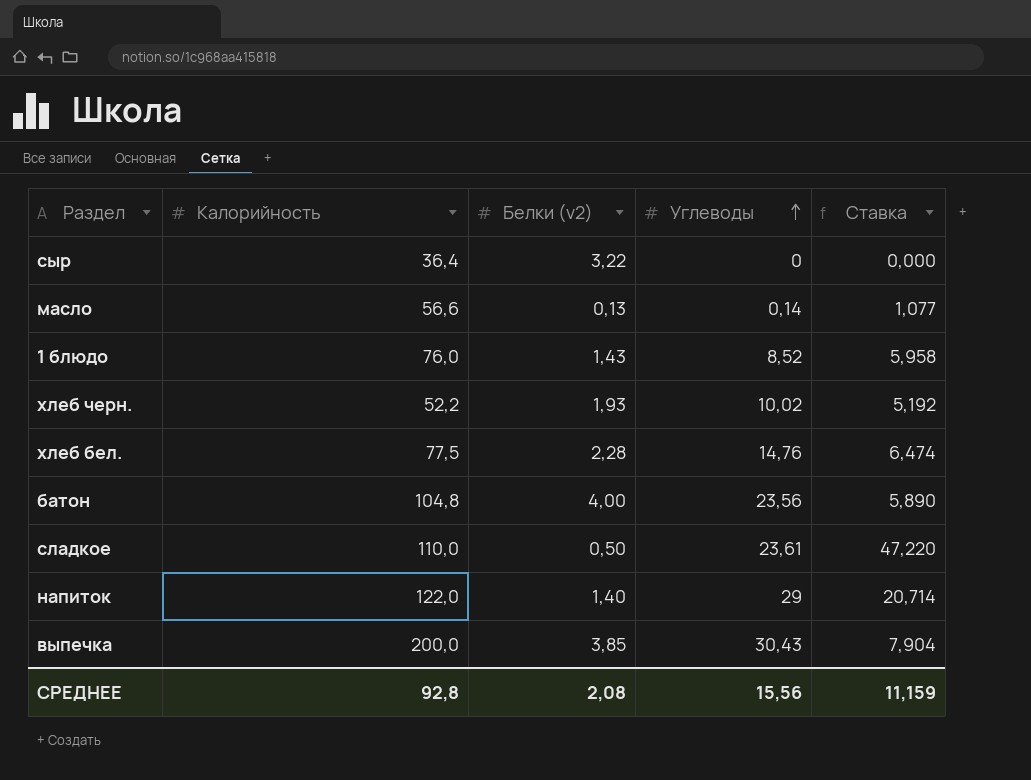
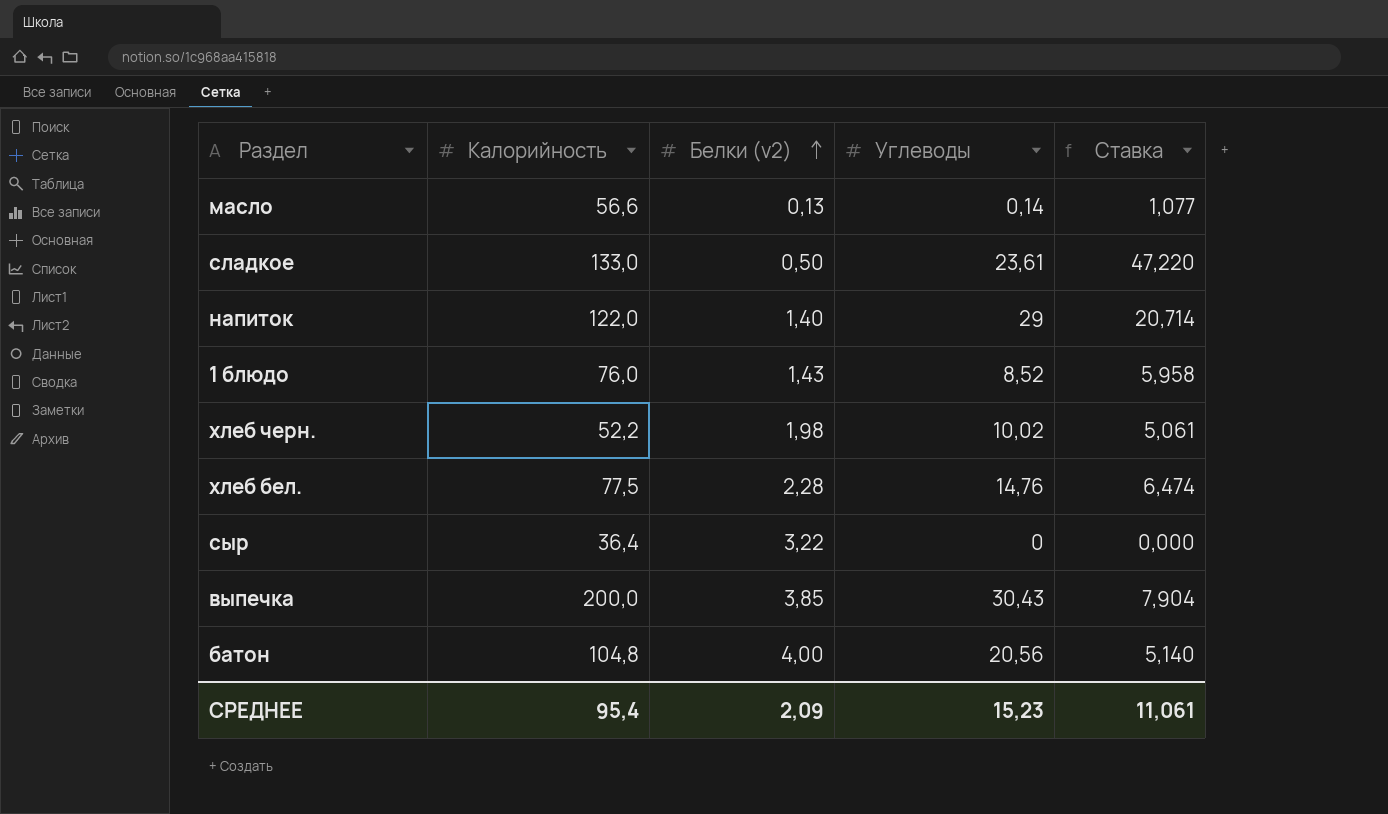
row order: Углеводы ascending -> Белки (v2) ascending
сладкое | Калорийность: 110,0 -> 133,0
хлеб черн. | Белки (v2): 1,93 -> 1,98
хлеб черн. | Ставка: 5,192 -> 5,061
батон | Углеводы: 23,56 -> 20,56
батон | Ставка: 5,890 -> 5,140
СРЕДНЕЕ | Калорийность: 92,8 -> 95,4
СРЕДНЕЕ | Белки (v2): 2,08 -> 2,09
СРЕДНЕЕ | Углеводы: 15,56 -> 15,23
СРЕДНЕЕ | Ставка: 11,159 -> 11,061

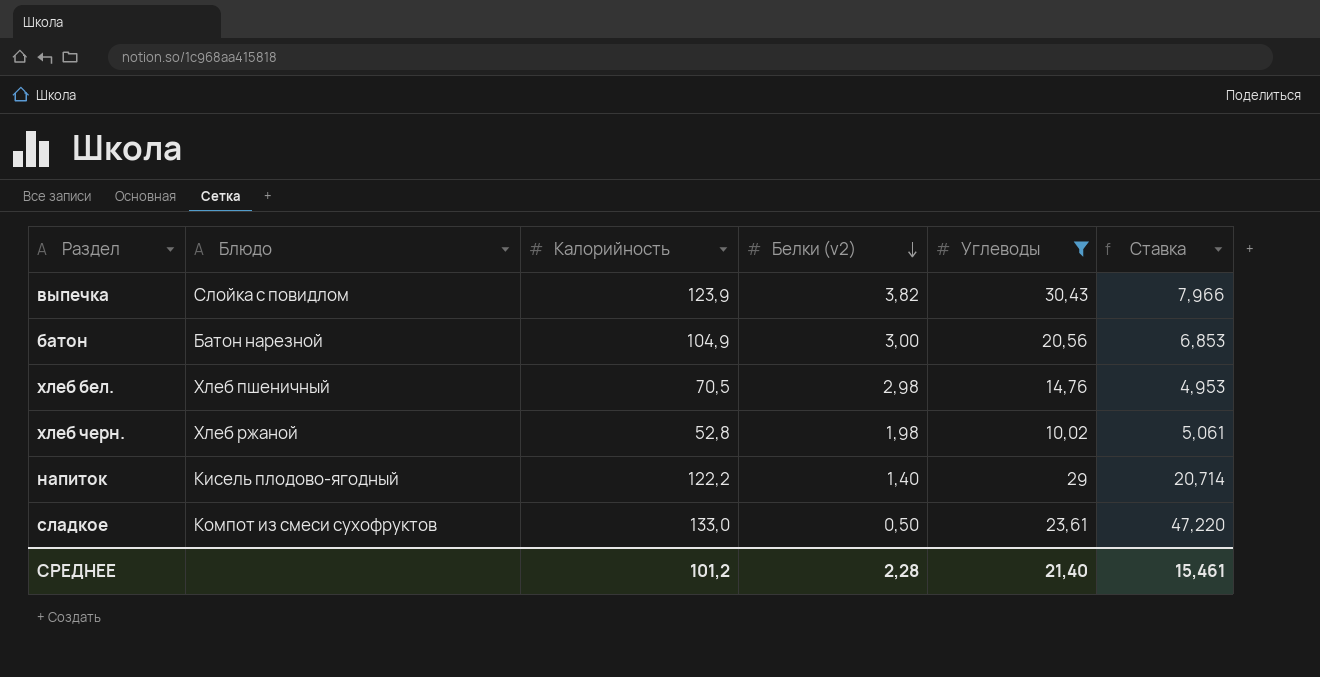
filter: none -> Углеводы >= 10,02
row order: Белки (v2) ascending -> Белки (v2) descending
column Блюдо | position: none -> 2
выпечка | Калорийность: 200,0 -> 123,9
выпечка | Белки (v2): 3,85 -> 3,82
выпечка | Ставка: 7,904 -> 7,966
батон | Калорийность: 104,8 -> 104,9
батон | Белки (v2): 4,00 -> 3,00
батон | Ставка: 5,140 -> 6,853
хлеб бел. | Калорийность: 77,5 -> 70,5
хлеб бел. | Белки (v2): 2,28 -> 2,98
хлеб бел. | Ставка: 6,474 -> 4,953
хлеб черн. | Калорийность: 52,2 -> 52,8
напиток | Калорийность: 122,0 -> 122,2
СРЕДНЕЕ | Калорийность: 95,4 -> 101,2
СРЕДНЕЕ | Белки (v2): 2,09 -> 2,28
СРЕДНЕЕ | Углеводы: 15,23 -> 21,40
СРЕДНЕЕ | Ставка: 11,061 -> 15,461

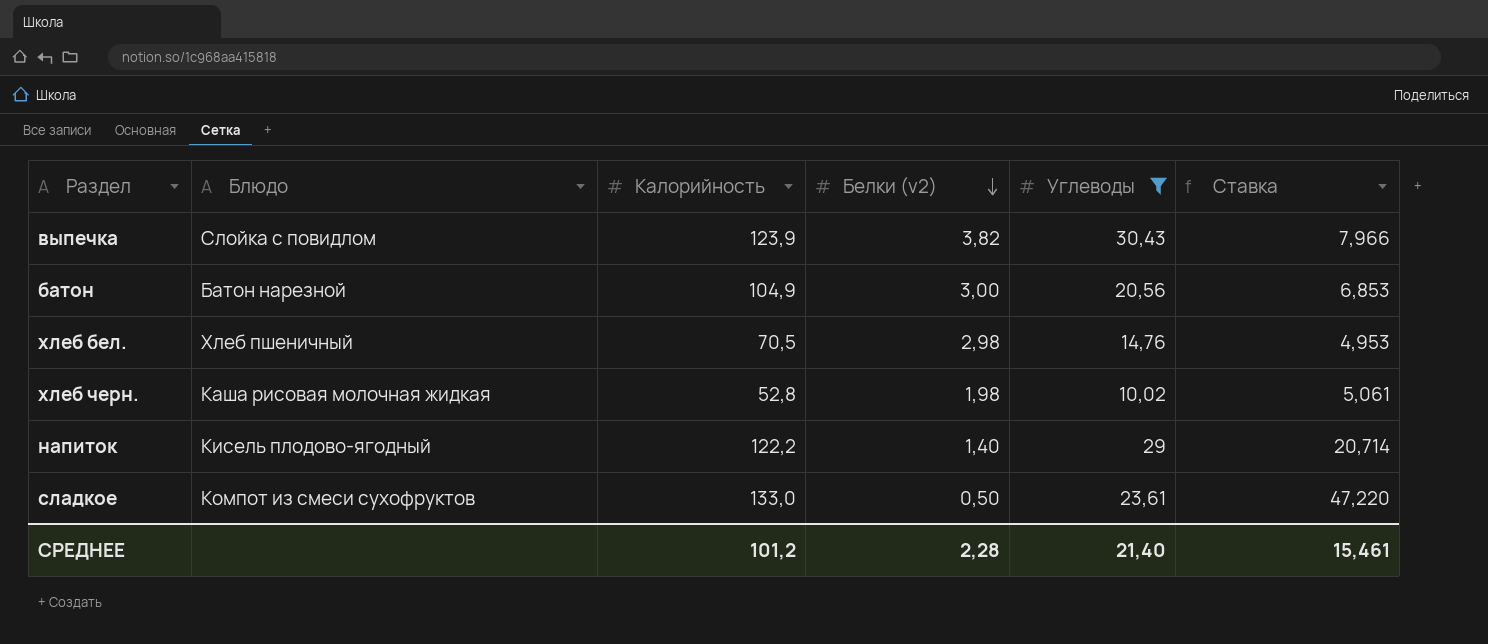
хлеб черн. | Блюдо: Хлеб ржаной -> Каша рисовая молочная жидкая

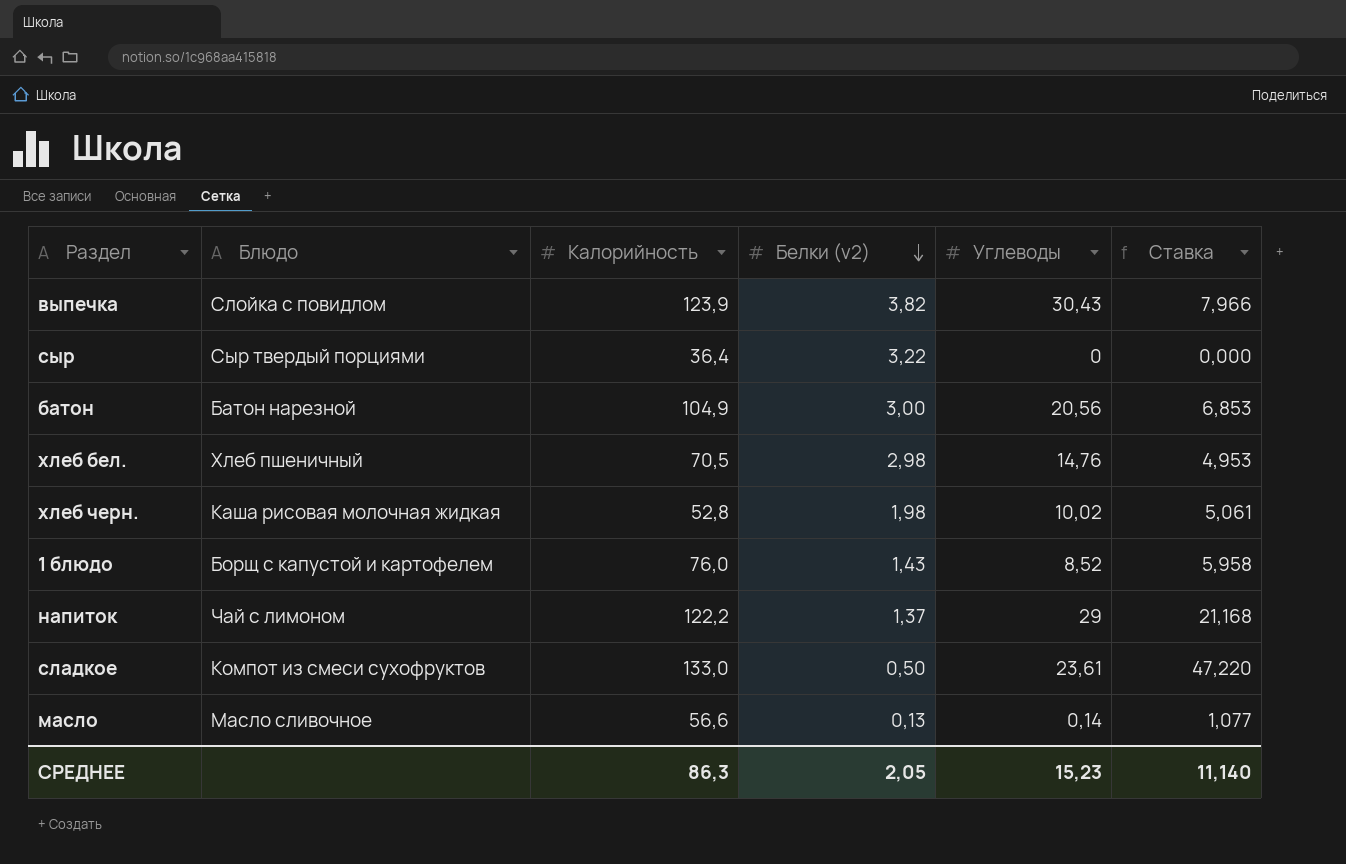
filter: Углеводы >= 10,02 -> none
напиток | Блюдо: Кисель плодово-ягодный -> Чай с лимоном
напиток | Белки (v2): 1,40 -> 1,37
напиток | Ставка: 20,714 -> 21,168
СРЕДНЕЕ | Калорийность: 101,2 -> 86,3
СРЕДНЕЕ | Белки (v2): 2,28 -> 2,05
СРЕДНЕЕ | Углеводы: 21,40 -> 15,23
СРЕДНЕЕ | Ставка: 15,461 -> 11,140

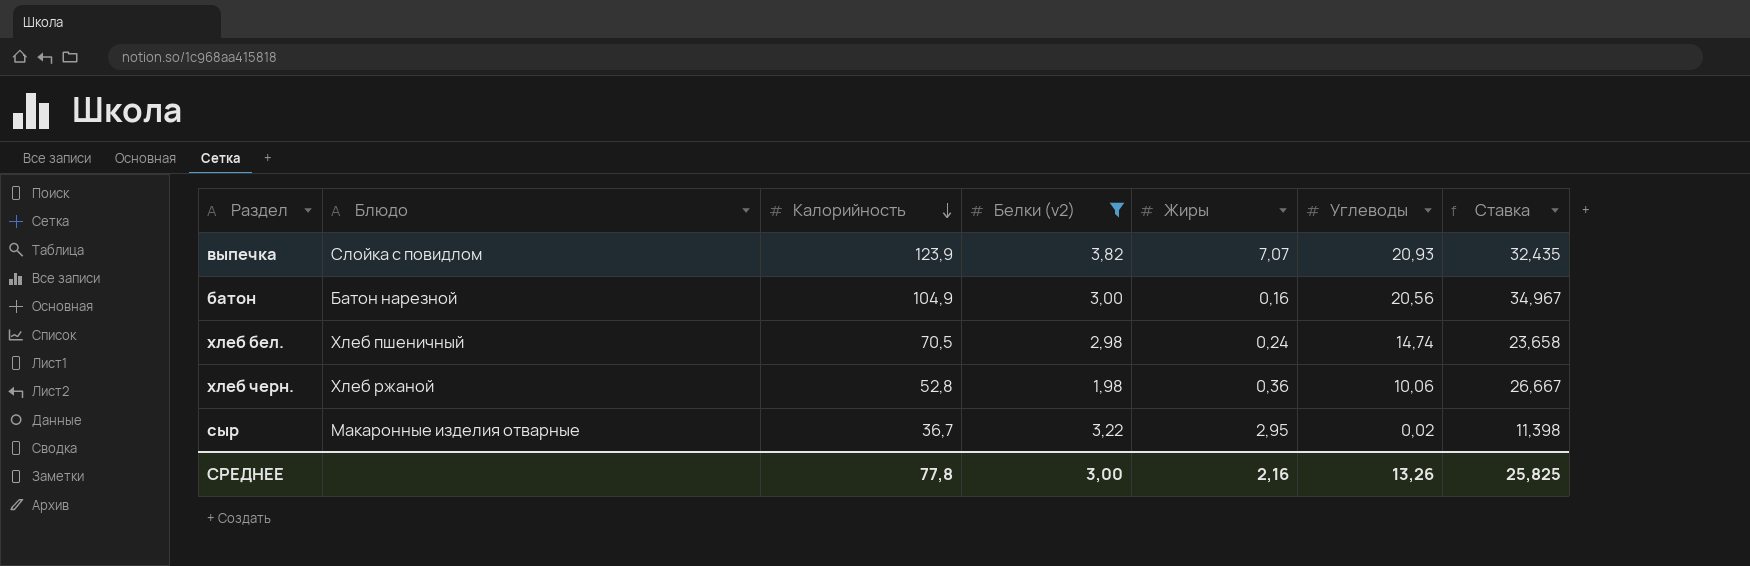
filter: none -> Белки (v2) >= 1,98
row order: Белки (v2) descending -> Калорийность descending
column Жиры | position: none -> 5
column Ставка | formula: [Углеводы] / [Белки (v2)] -> [Калорийность] / [Белки (v2)]
выпечка | Углеводы: 30,43 -> 20,93
хлеб бел. | Углеводы: 14,76 -> 14,74
хлеб черн. | Блюдо: Каша рисовая молочная жидкая -> Хлеб ржаной
хлеб черн. | Углеводы: 10,02 -> 10,06
сыр | Блюдо: Сыр твердый порциями -> Макаронные изделия отварные
сыр | Калорийность: 36,4 -> 36,7
сыр | Углеводы: 0 -> 0,02
СРЕДНЕЕ | Калорийность: 86,3 -> 77,8
СРЕДНЕЕ | Белки (v2): 2,05 -> 3,00
СРЕДНЕЕ | Углеводы: 15,23 -> 13,26
СРЕДНЕЕ | Ставка: 11,140 -> 25,825

